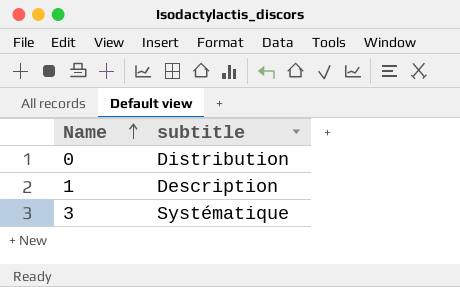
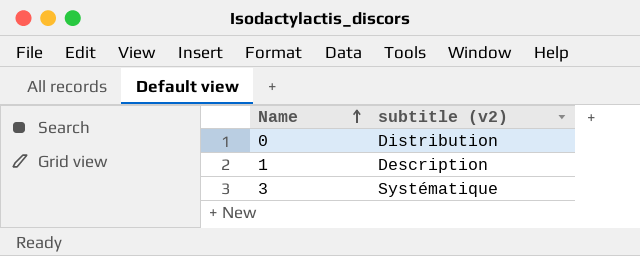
column name: subtitle -> subtitle (v2)

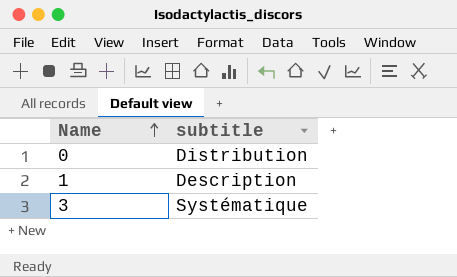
column name: subtitle (v2) -> subtitle

